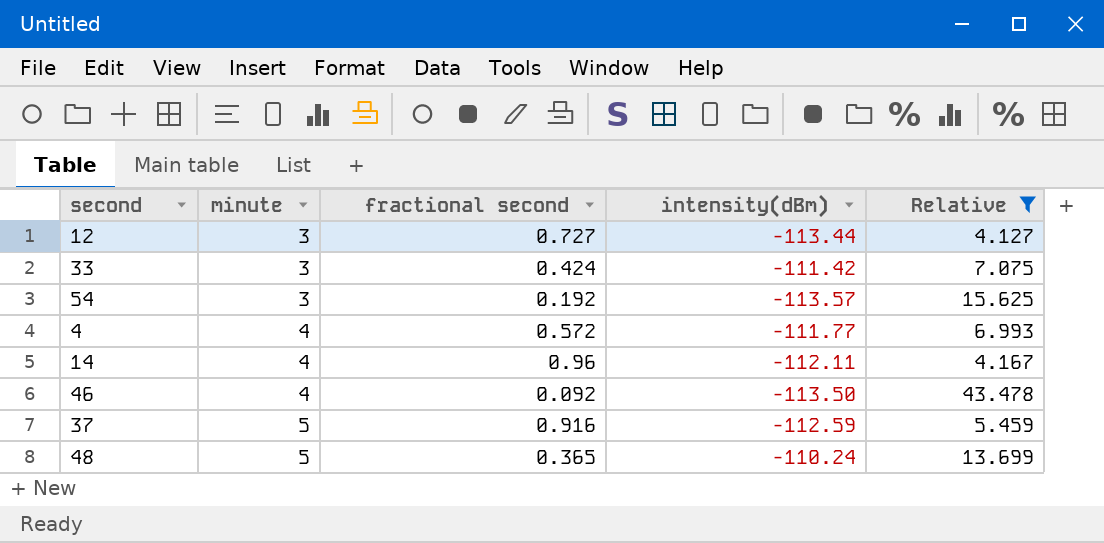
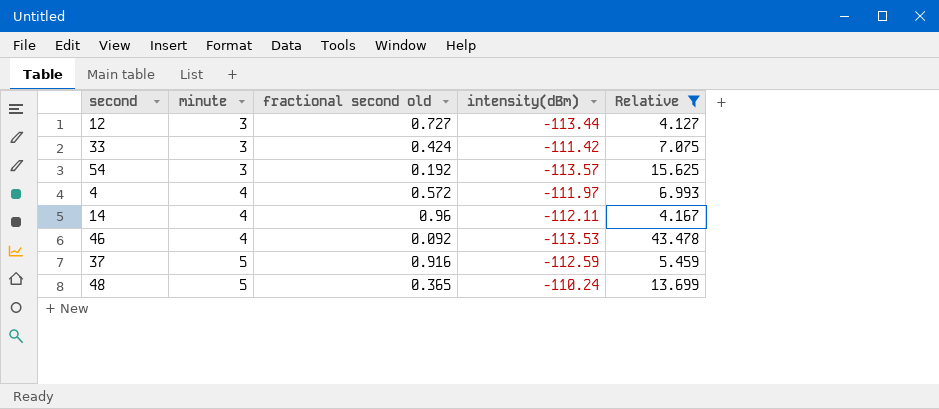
column name: fractional second -> fractional second old
4 | intensity(dBm): -111.77 -> -111.97
46 | intensity(dBm): -113.50 -> -113.53

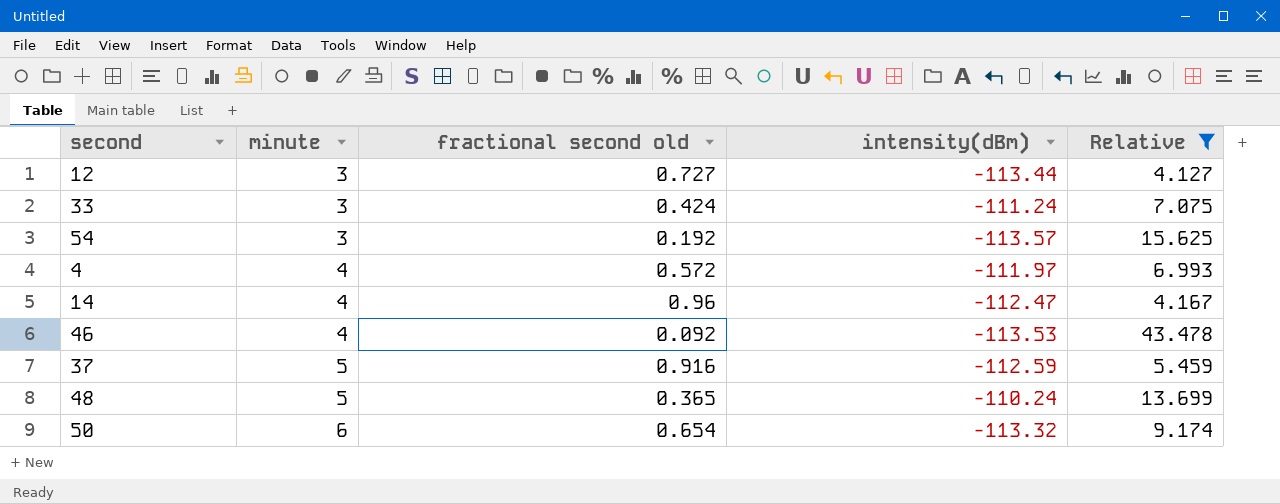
33 | intensity(dBm): -111.42 -> -111.24
14 | intensity(dBm): -112.11 -> -112.47
row 50: none -> 6 | 0.654 | -113.32 | 9.174

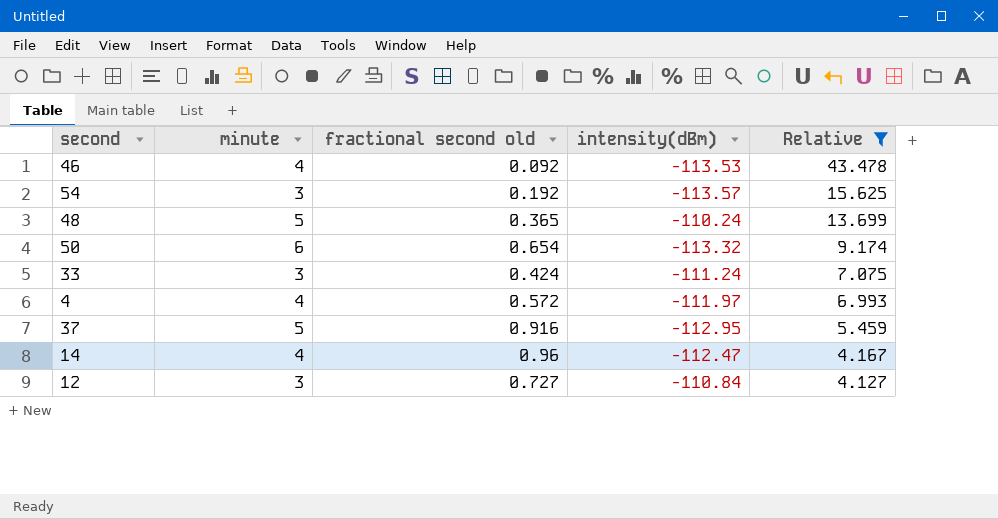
row order: minute ascending -> Relative descending
37 | intensity(dBm): -112.59 -> -112.95
12 | intensity(dBm): -113.44 -> -110.84

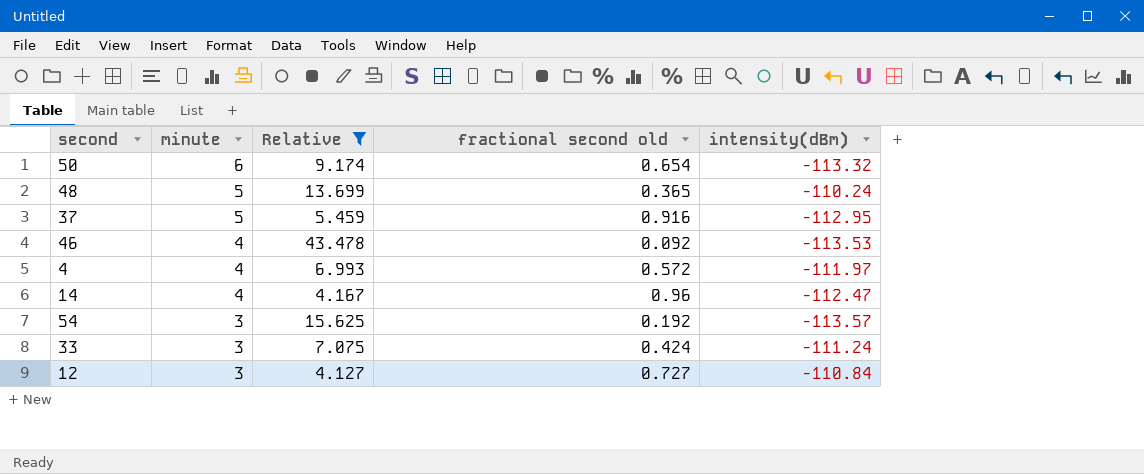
row order: Relative descending -> minute descending
column Relative | position: 5 -> 3

